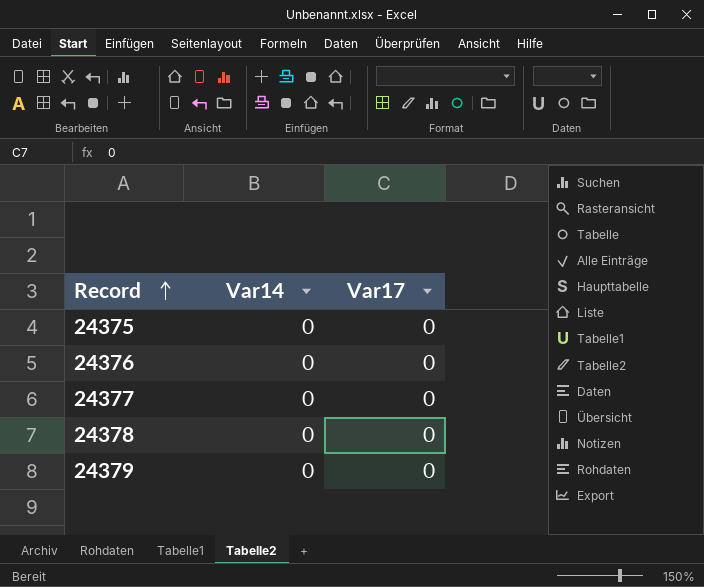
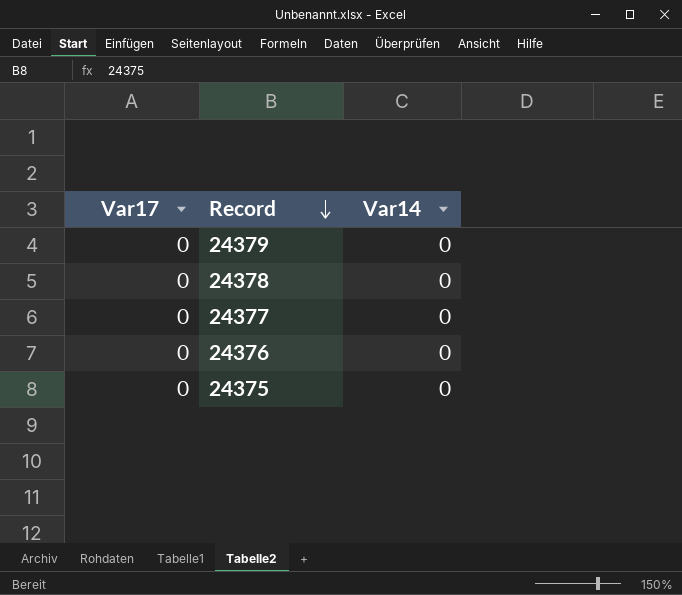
row order: Record ascending -> Record descending
column Var17 | position: 3 -> 1

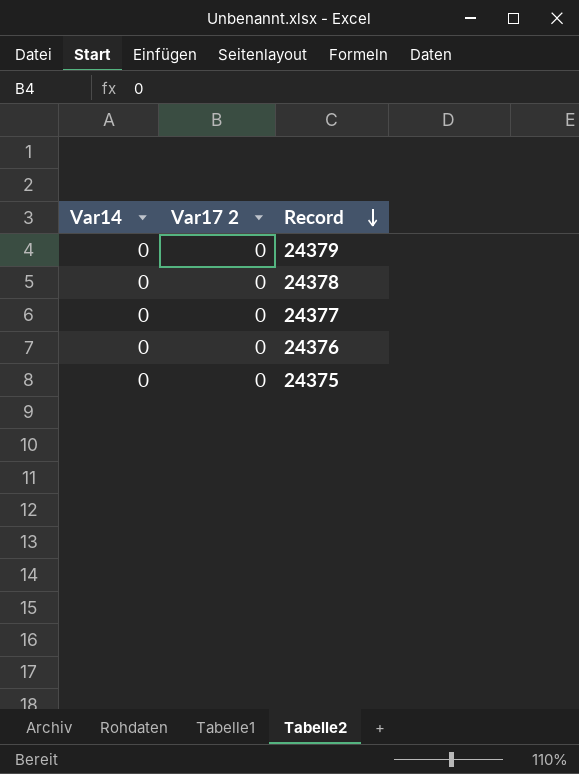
column Var14 | position: 3 -> 1
column name: Var17 -> Var17 2

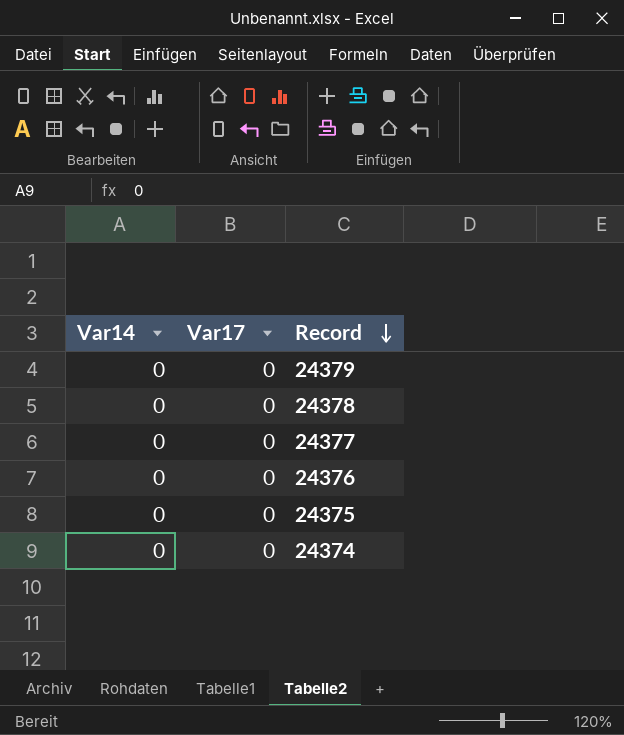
column name: Var17 2 -> Var17
row 24374: none -> 0 | 0

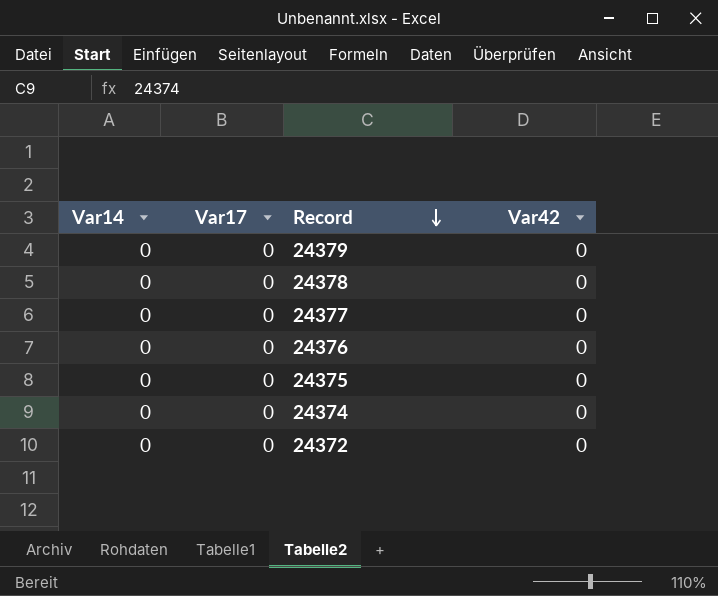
column Var42 | position: none -> 4
row 24372: none -> 0 | 0 | 0

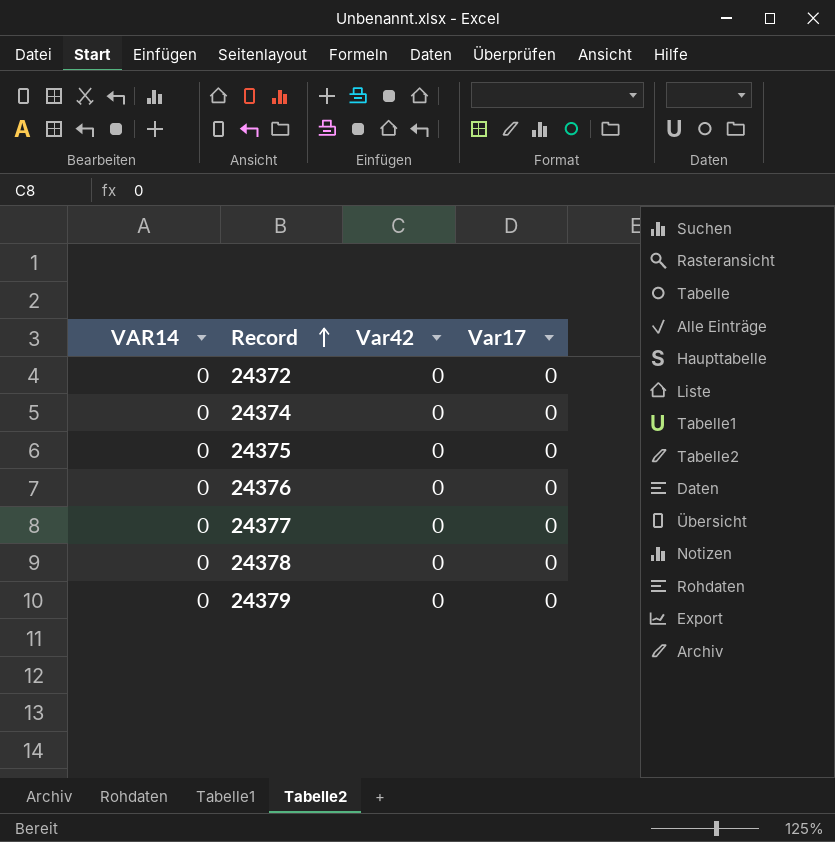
row order: Record descending -> Record ascending
column name: Var14 -> VAR14
column Var17 | position: 2 -> 4

